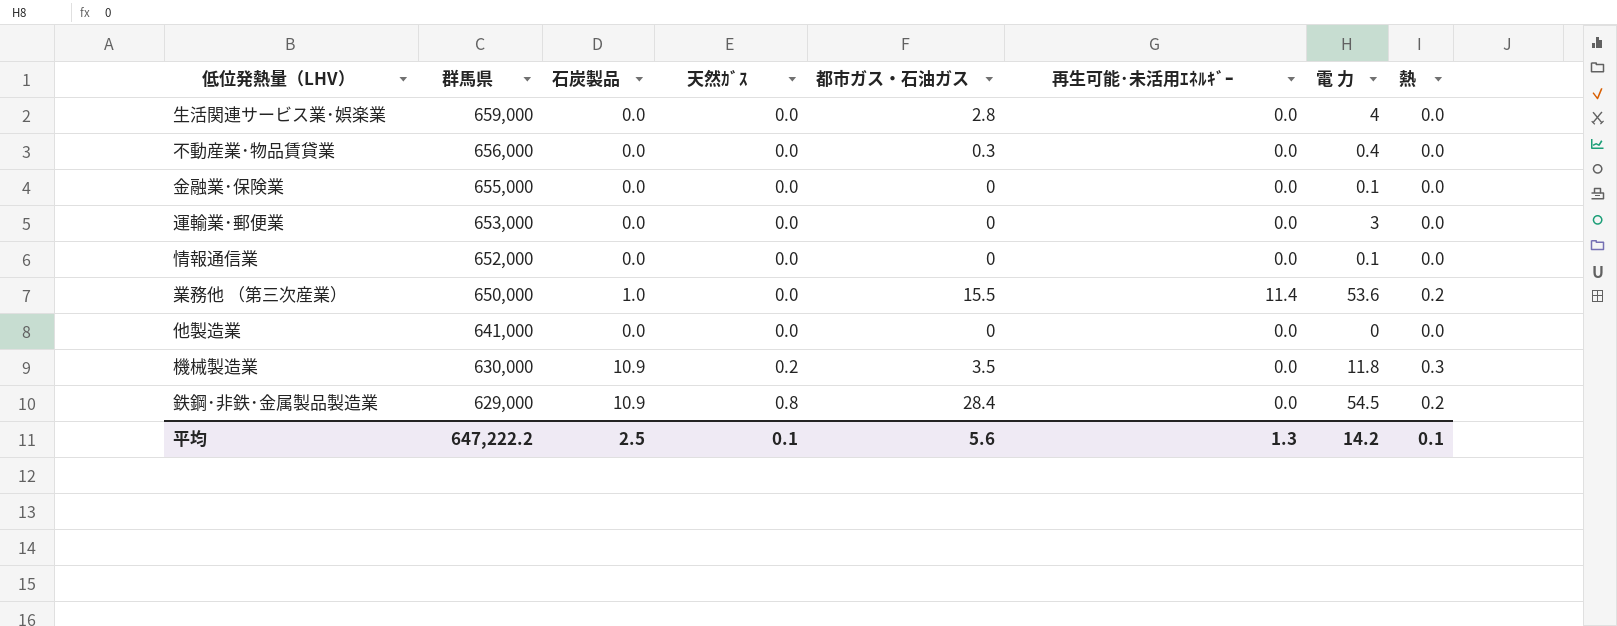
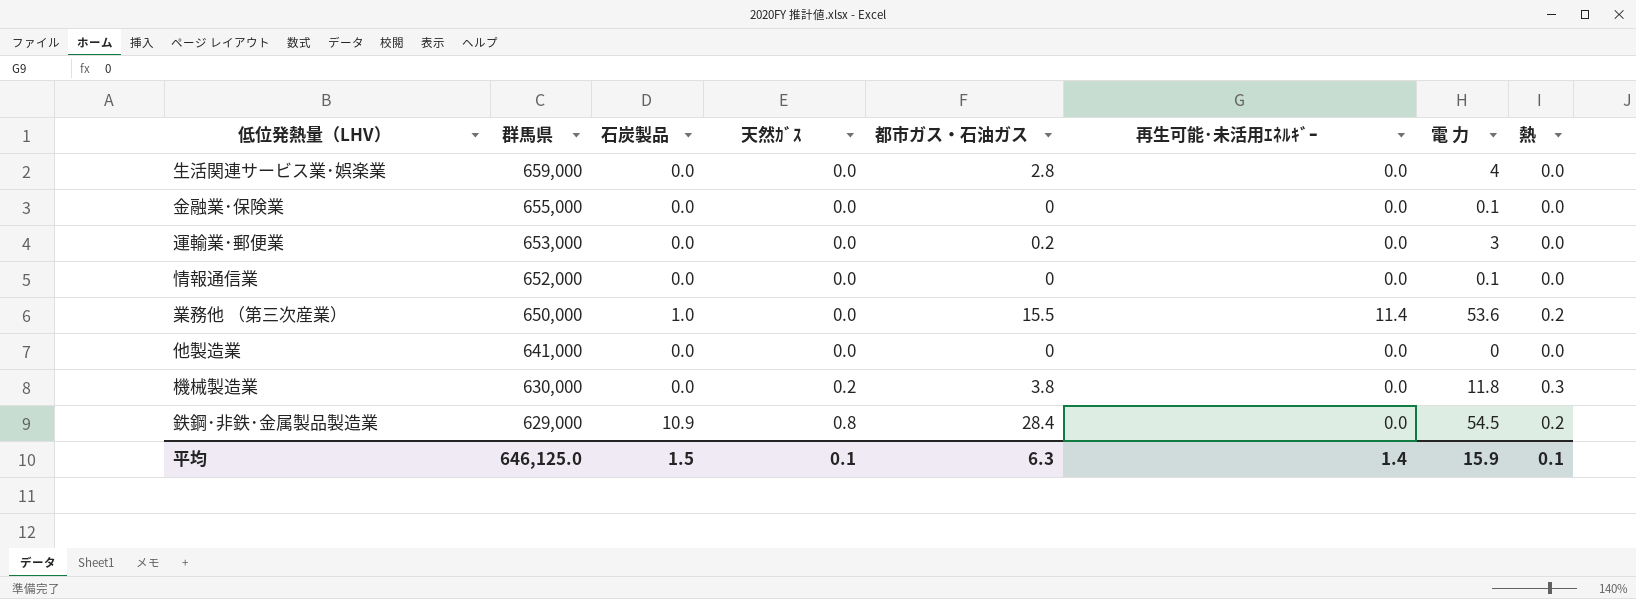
row 不動産業･物品賃貸業: 656,000 | 0.0 | 0.0 | 0.3 | 0.0 | 0.4 | 0.0 -> none
運輸業･郵便業 | 都市ガス・石油ガス: 0 -> 0.2
機械製造業 | 石炭製品: 10.9 -> 0.0
機械製造業 | 都市ガス・石油ガス: 3.5 -> 3.8
平均 | 群馬県: 647,222.2 -> 646,125.0
平均 | 石炭製品: 2.5 -> 1.5
平均 | 都市ガス・石油ガス: 5.6 -> 6.3
平均 | 再生可能･未活用ｴﾈﾙｷﾞｰ: 1.3 -> 1.4
平均 | 電 力: 14.2 -> 15.9

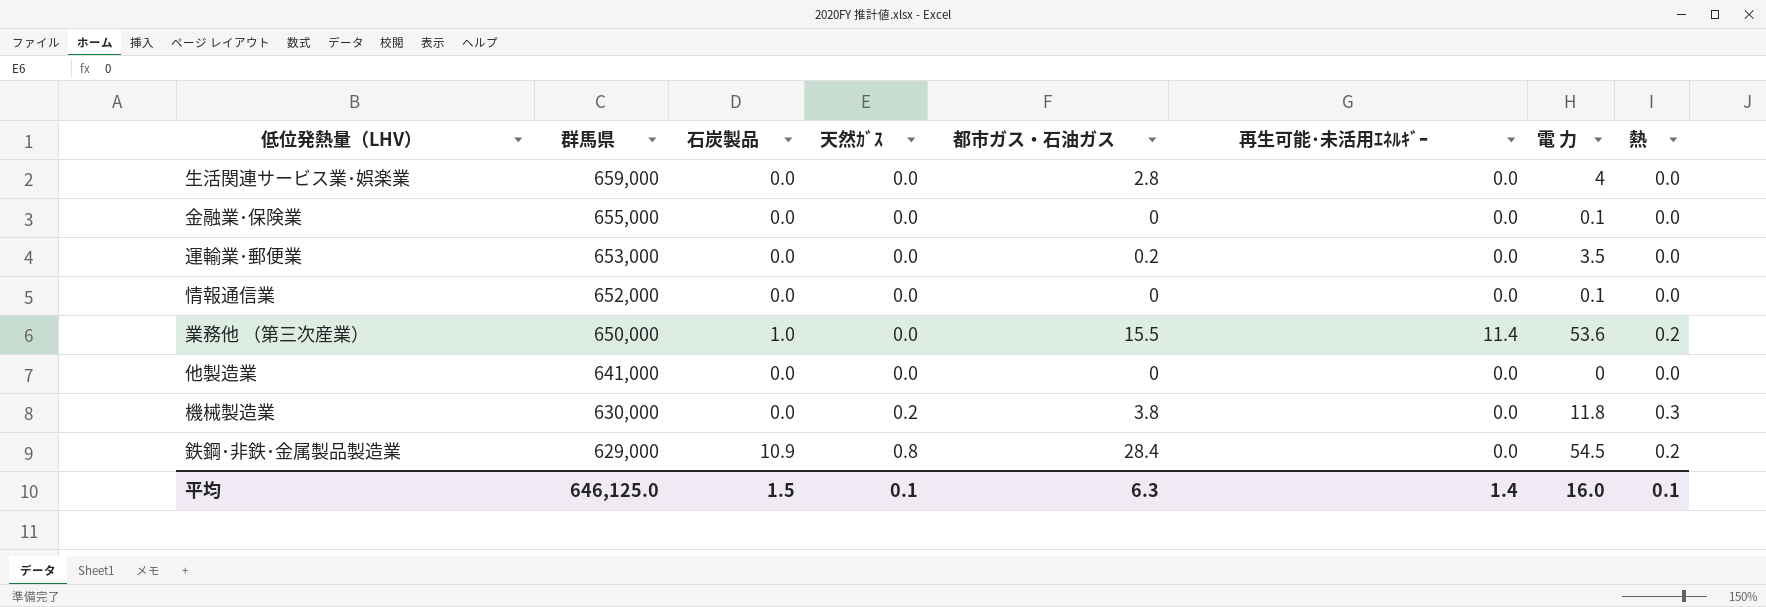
運輸業･郵便業 | 電 力: 3 -> 3.5
平均 | 電 力: 15.9 -> 16.0

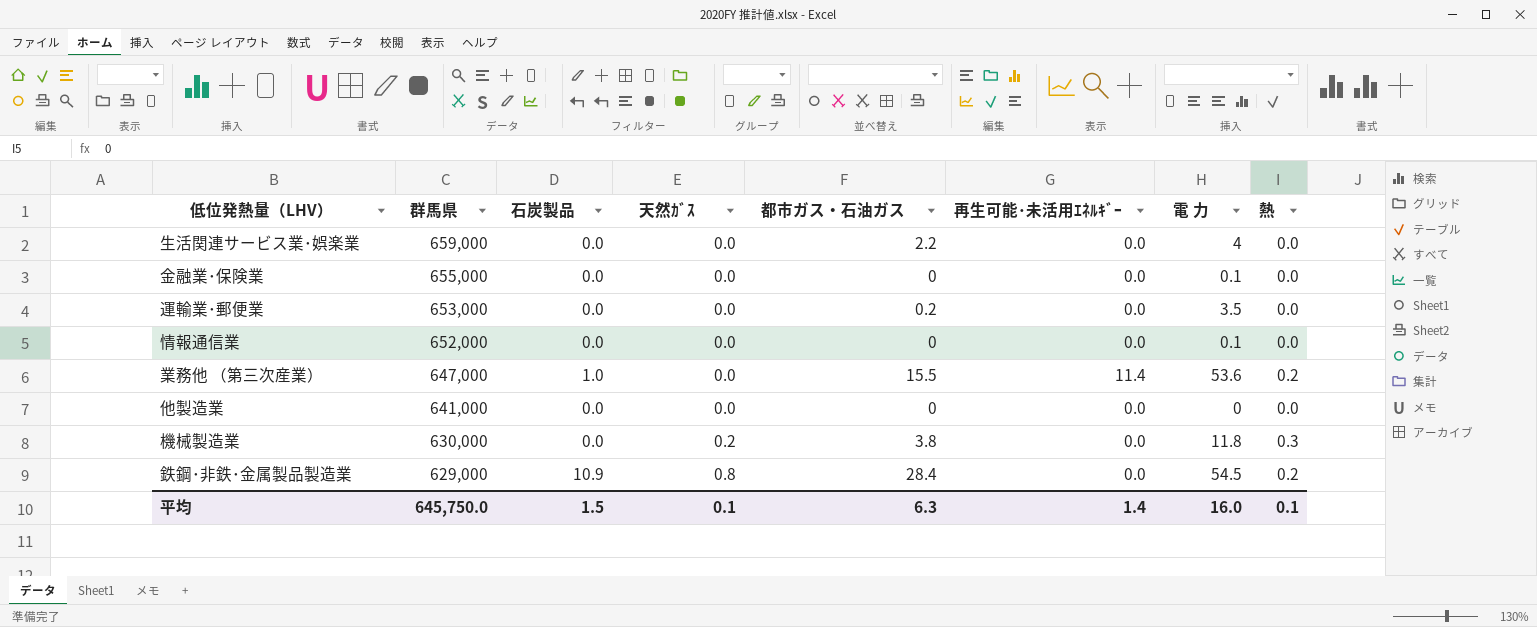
生活関連サービス業･娯楽業 | 都市ガス・石油ガス: 2.8 -> 2.2
業務他 （第三次産業） | 群馬県: 650,000 -> 647,000
平均 | 群馬県: 646,125.0 -> 645,750.0

